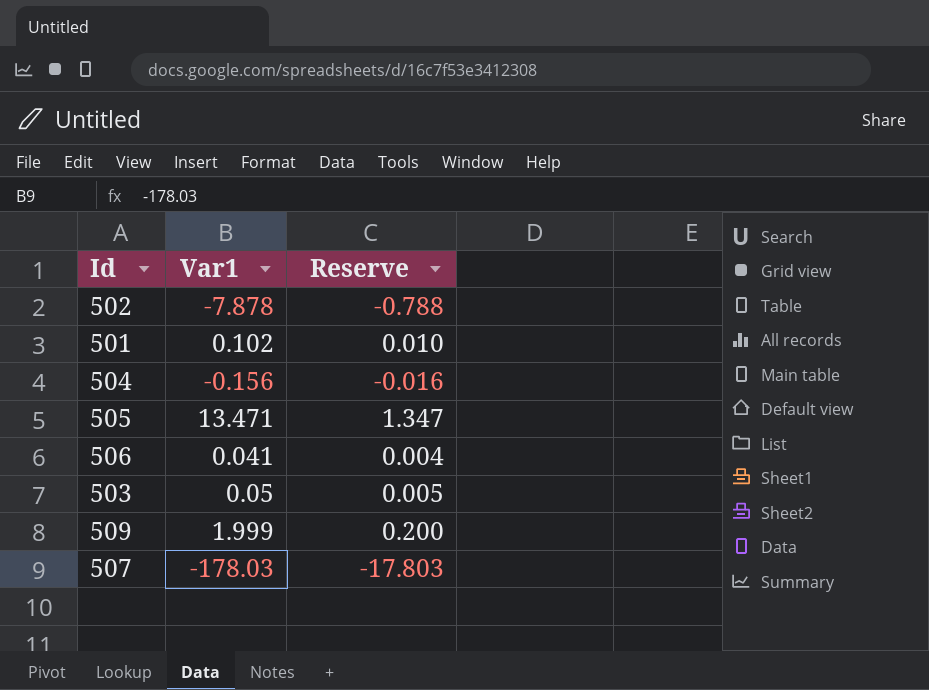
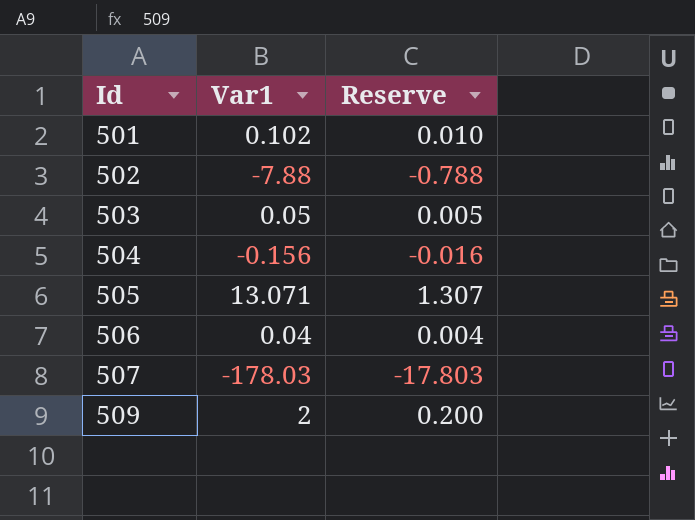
row order: none -> Id ascending
502 | Var1: -7.878 -> -7.88
505 | Var1: 13.471 -> 13.071
505 | Reserve: 1.347 -> 1.307
506 | Var1: 0.041 -> 0.04
509 | Var1: 1.999 -> 2

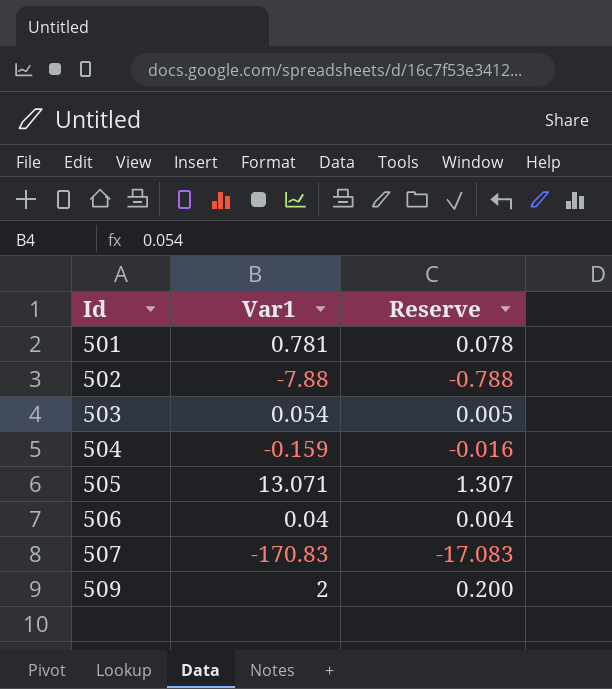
501 | Var1: 0.102 -> 0.781
501 | Reserve: 0.010 -> 0.078
503 | Var1: 0.05 -> 0.054
504 | Var1: -0.156 -> -0.159
507 | Var1: -178.03 -> -170.83
507 | Reserve: -17.803 -> -17.083

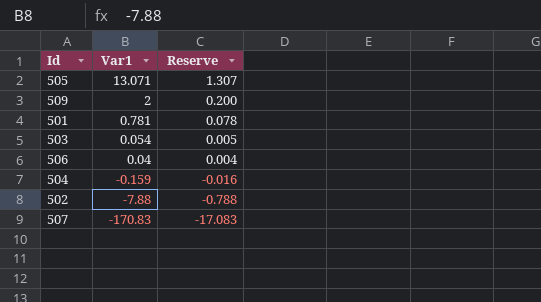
row order: Id ascending -> Var1 descending

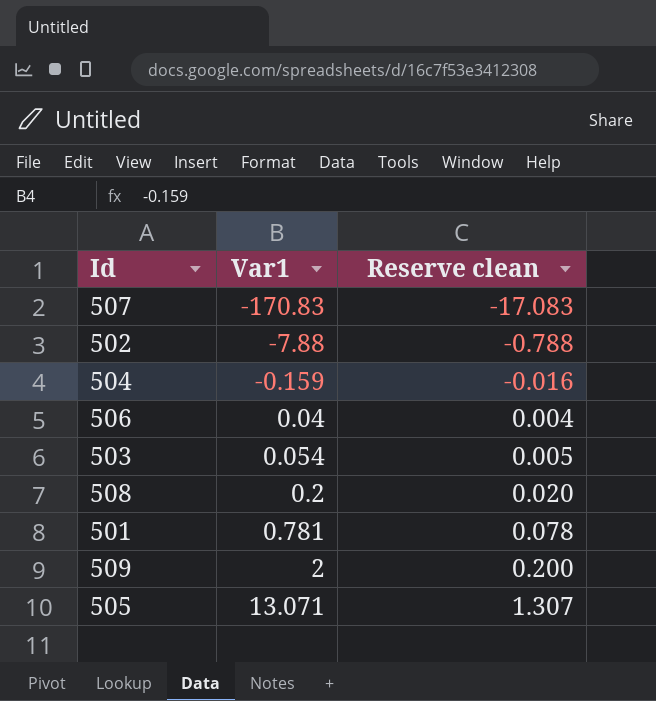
row order: Var1 descending -> Var1 ascending
column name: Reserve -> Reserve clean
row 508: none -> 0.2 | 0.020

